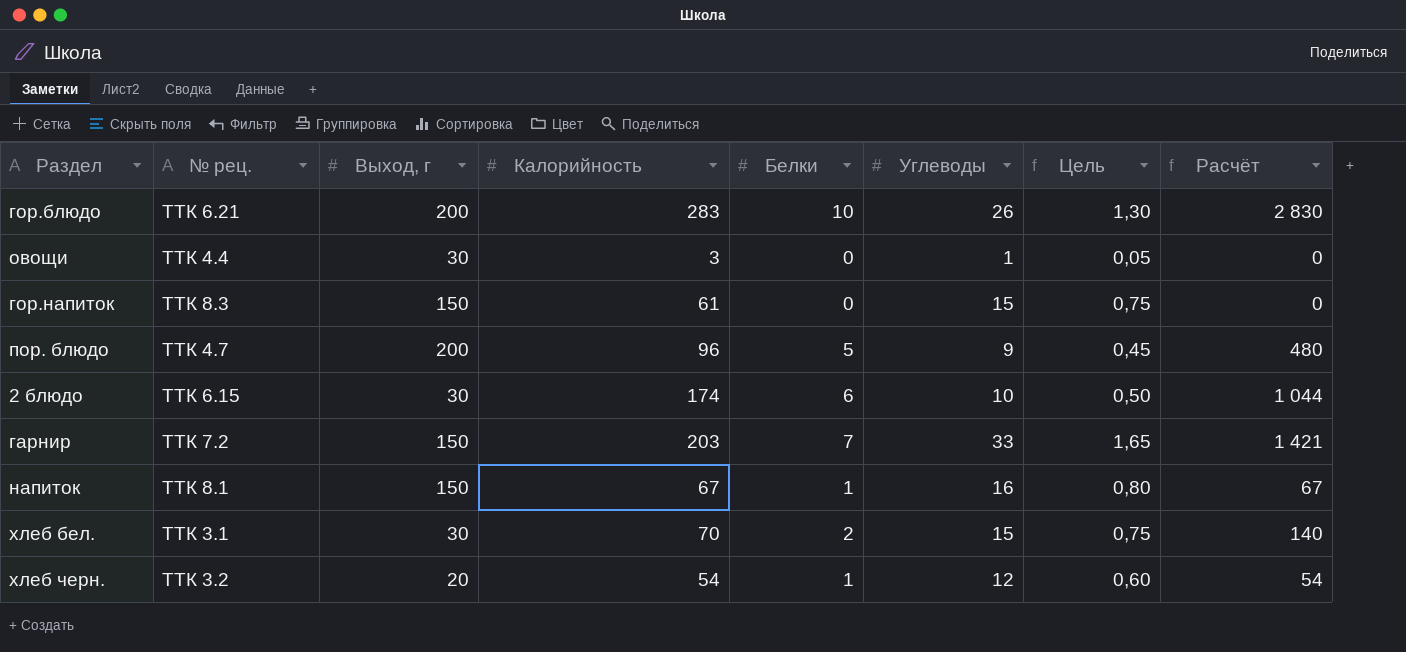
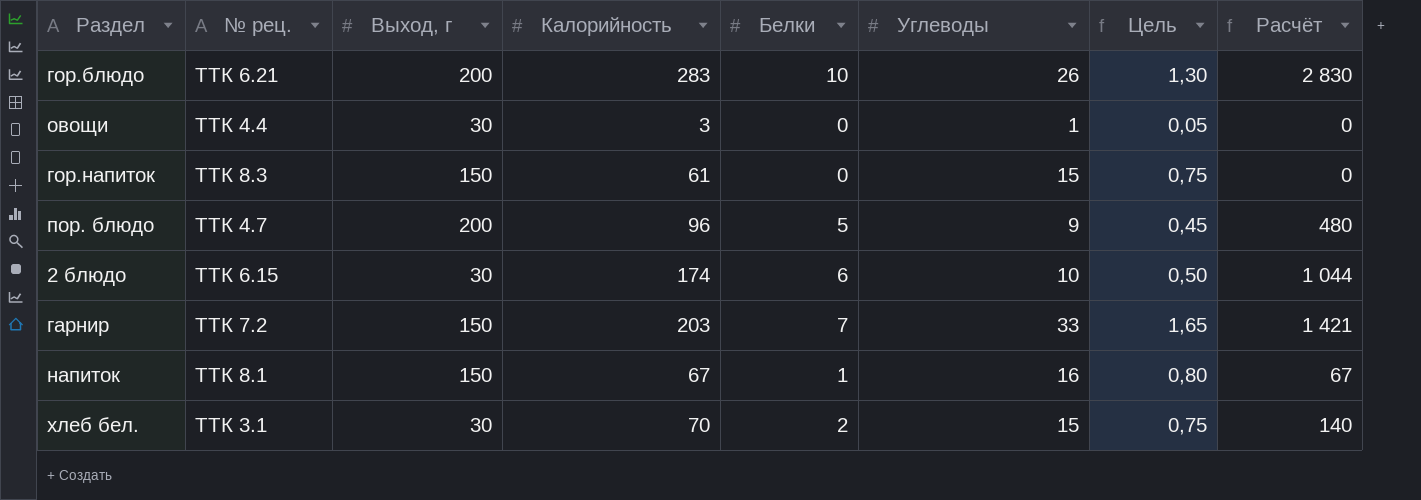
row хлеб черн.: ТТК 3.2 | 20 | 54 | 1 | 12 | 0,60 | 54 -> none

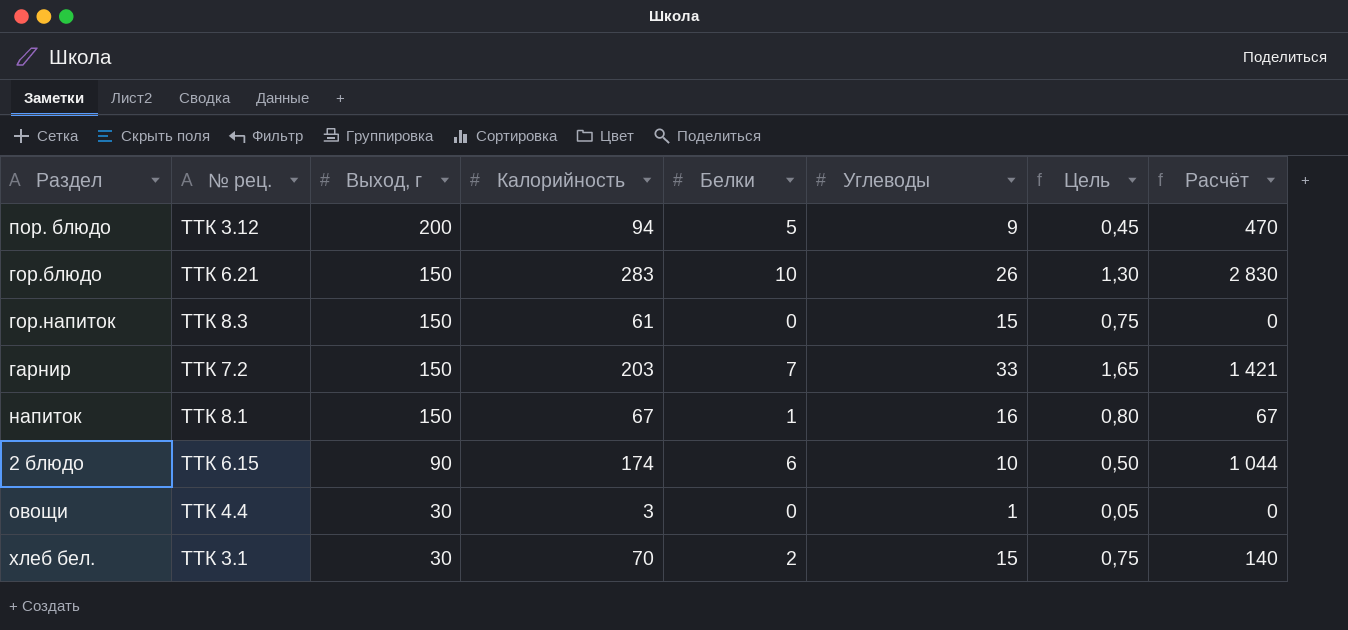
row order: none -> Выход, г descending
пор. блюдо | № рец.: ТТК 4.7 -> ТТК 3.12
пор. блюдо | Калорийность: 96 -> 94
пор. блюдо | Расчёт: 480 -> 470
гор.блюдо | Выход, г: 200 -> 150
2 блюдо | Выход, г: 30 -> 90

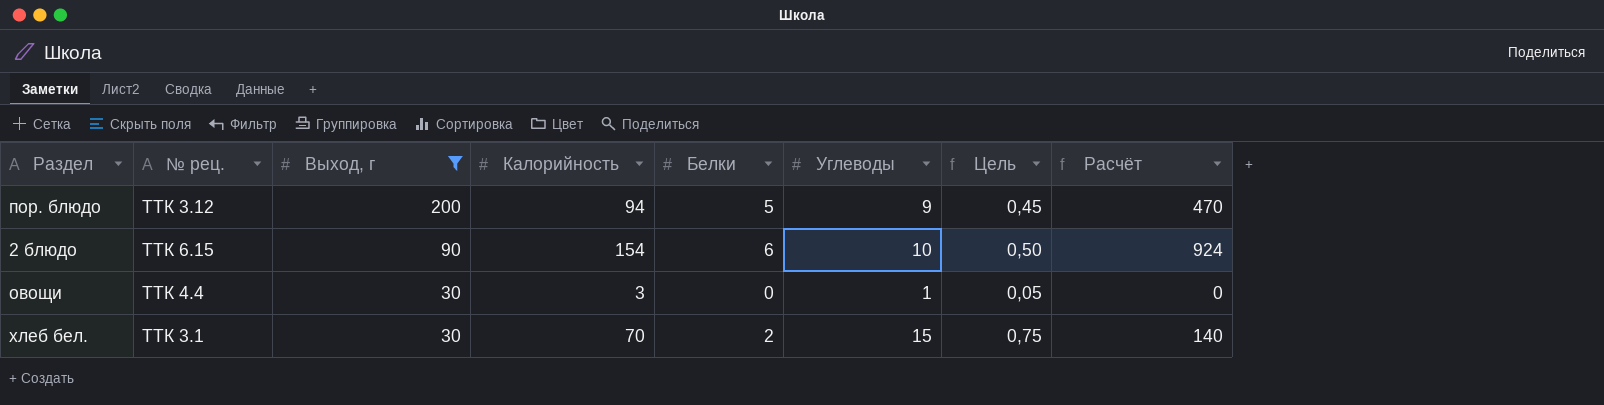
filter: none -> Выход, г != 150
2 блюдо | Калорийность: 174 -> 154
2 блюдо | Расчёт: 1 044 -> 924

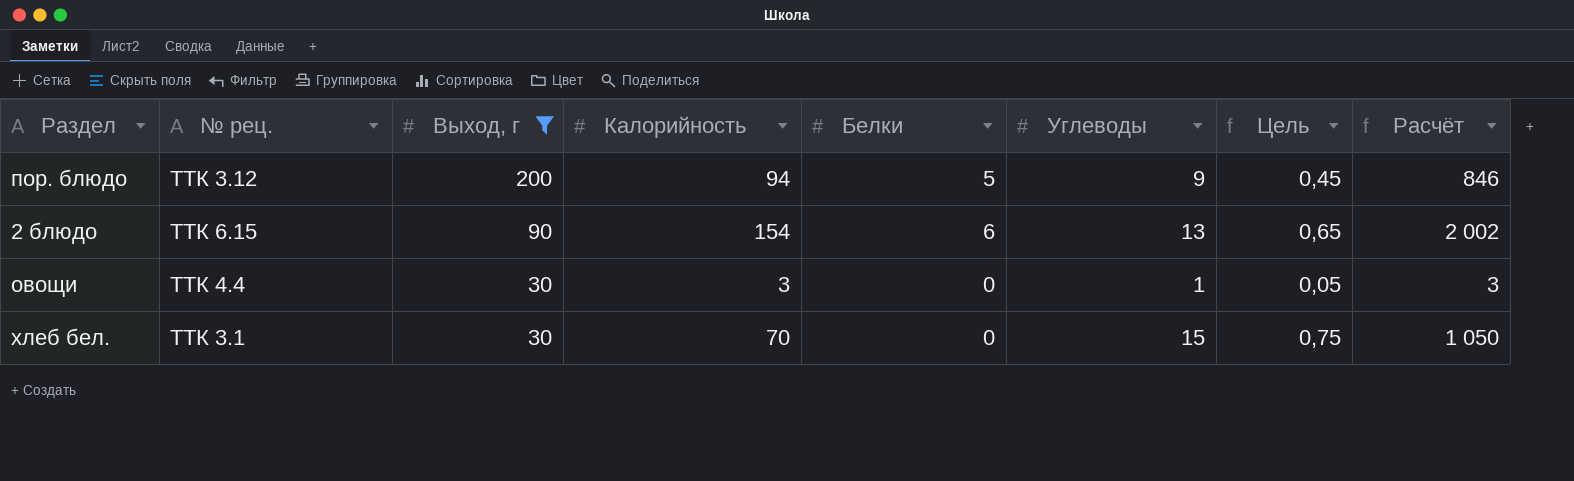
column Расчёт | formula: [Калорийность] * [Белки] -> [Калорийность] * [Углеводы]
2 блюдо | Углеводы: 10 -> 13
2 блюдо | Цель: 0,50 -> 0,65
хлеб бел. | Белки: 2 -> 0

